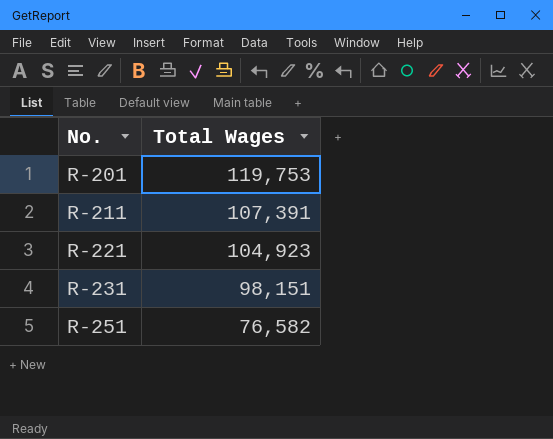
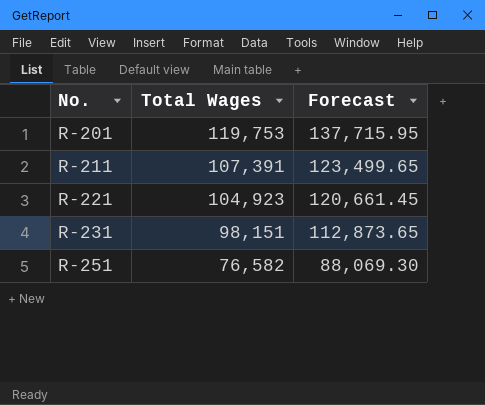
column Forecast | formula: none -> [Total Wages] * 1.15

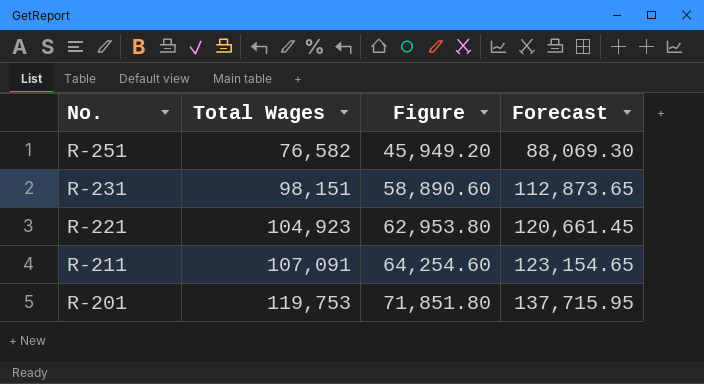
row order: No. ascending -> No. descending
column Figure | formula: none -> [Total Wages] * 0.6
R-211 | Total Wages: 107,391 -> 107,091
R-211 | Forecast: 123,499.65 -> 123,154.65

